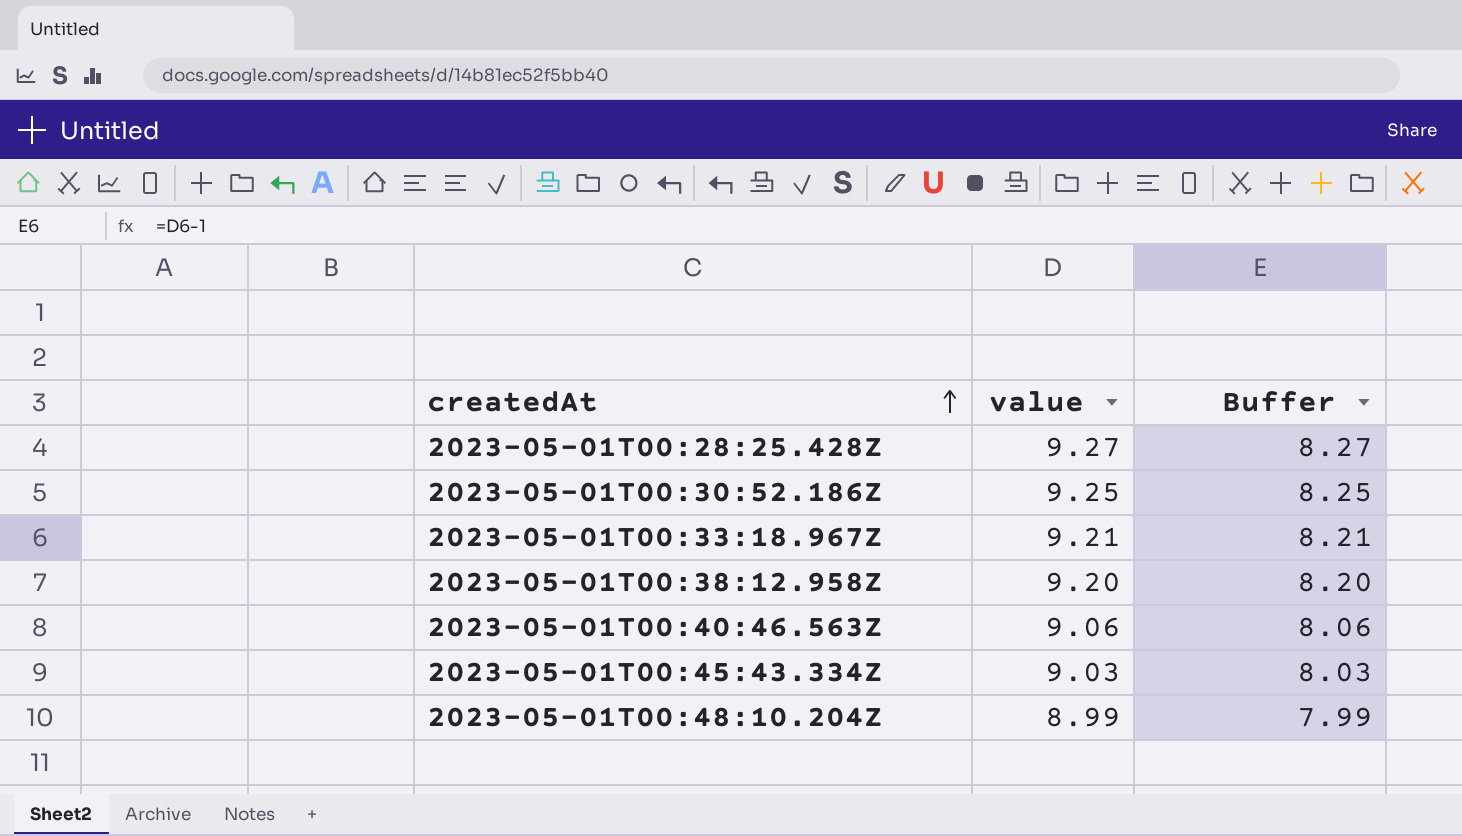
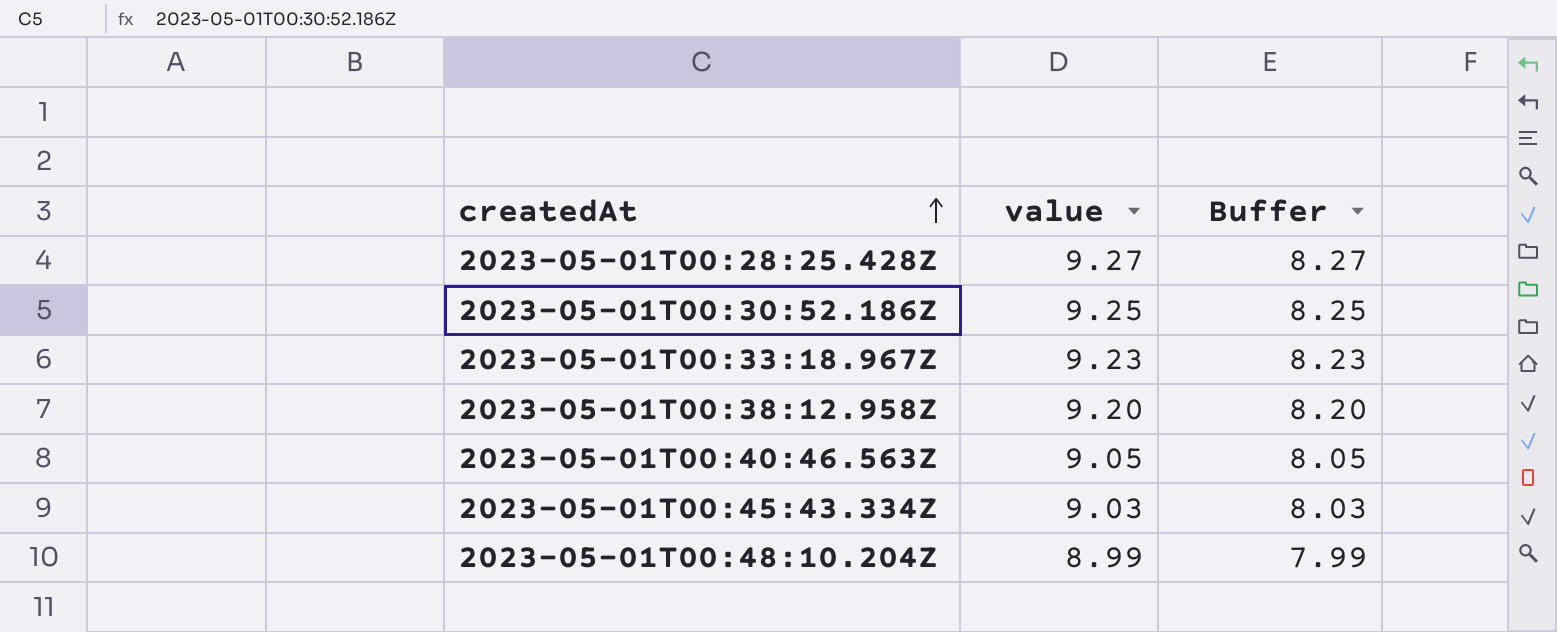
2023-05-01T00:33:18.967Z | value: 9.21 -> 9.23
2023-05-01T00:33:18.967Z | Buffer: 8.21 -> 8.23
2023-05-01T00:40:46.563Z | value: 9.06 -> 9.05
2023-05-01T00:40:46.563Z | Buffer: 8.06 -> 8.05

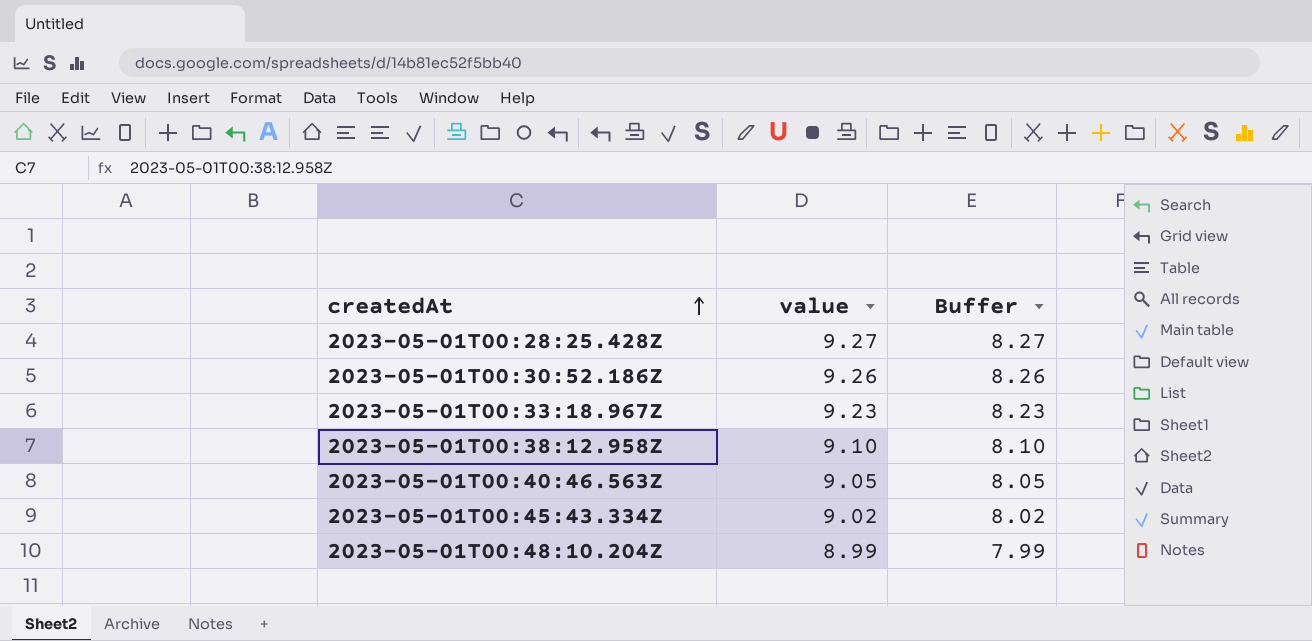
2023-05-01T00:30:52.186Z | value: 9.25 -> 9.26
2023-05-01T00:30:52.186Z | Buffer: 8.25 -> 8.26
2023-05-01T00:38:12.958Z | value: 9.20 -> 9.10
2023-05-01T00:38:12.958Z | Buffer: 8.20 -> 8.10
2023-05-01T00:45:43.334Z | value: 9.03 -> 9.02
2023-05-01T00:45:43.334Z | Buffer: 8.03 -> 8.02

